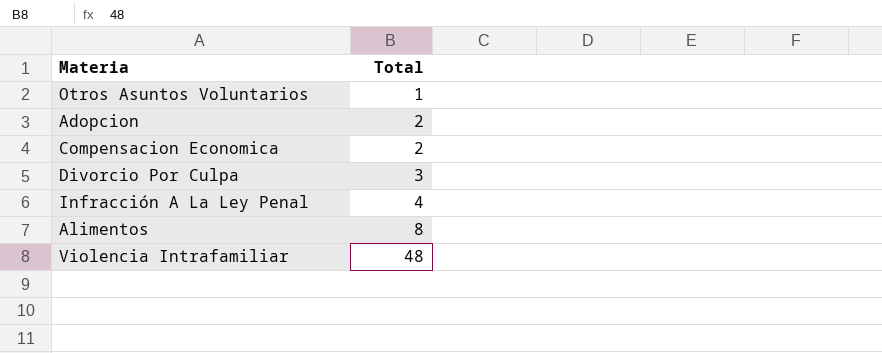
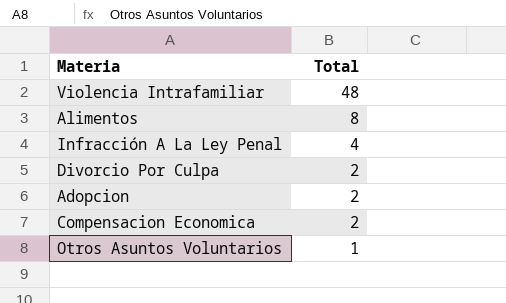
row order: Total ascending -> Total descending
Divorcio Por Culpa | Total: 3 -> 2

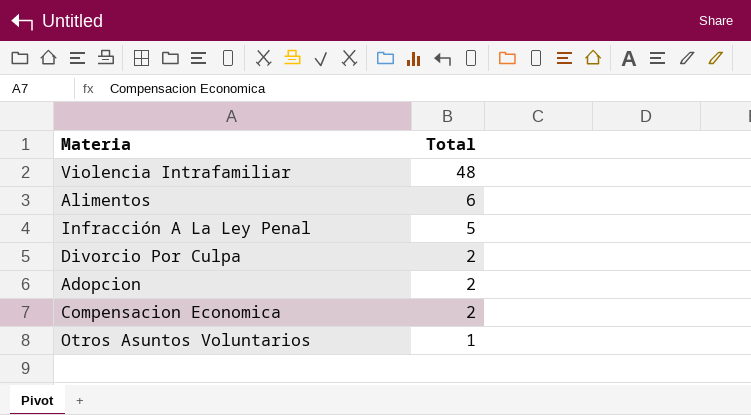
Alimentos | Total: 8 -> 6
Infracción A La Ley Penal | Total: 4 -> 5

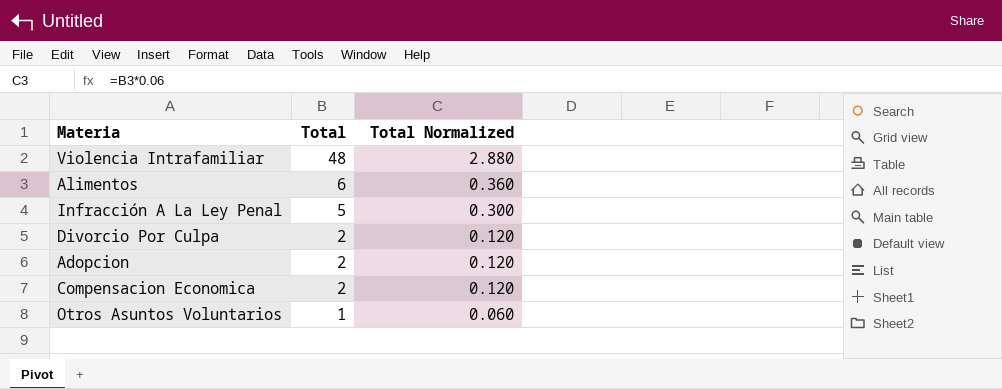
column Total Normalized | formula: none -> [Total] * 0.06

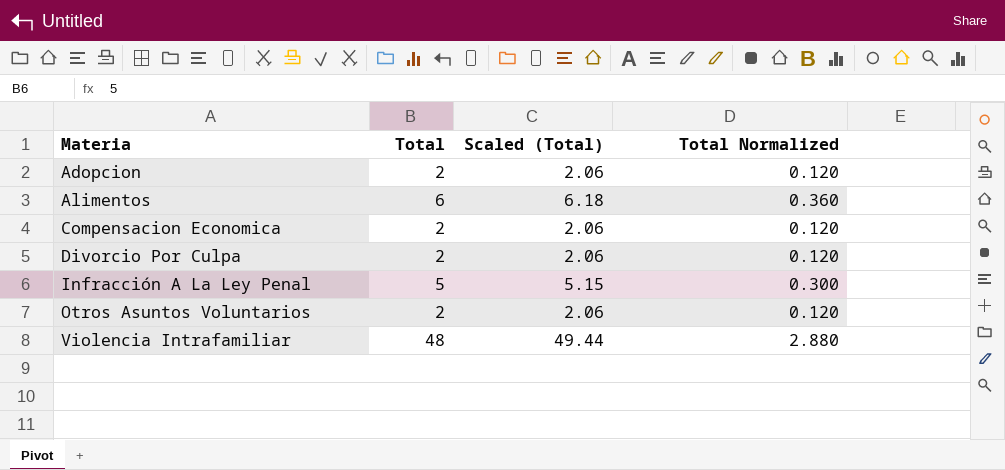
row order: Total descending -> Materia ascending
column Scaled (Total) | formula: none -> [Total] * 1.03
Otros Asuntos Voluntarios | Total: 1 -> 2
Otros Asuntos Voluntarios | Total Normalized: 0.060 -> 0.120

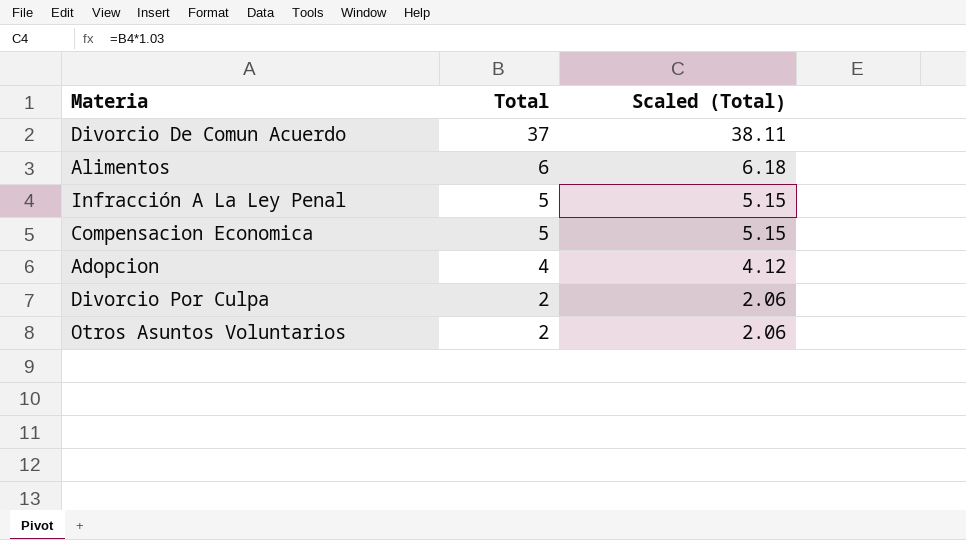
row order: Materia ascending -> Total descending
column Total Normalized | formula: [Total] * 0.06 -> none
row Violencia Intrafamiliar: 48 | 49.44 | 2.880 -> none
row Divorcio De Comun Acuerdo: none -> 37 | 38.11
Compensacion Economica | Total: 2 -> 5
Compensacion Economica | Scaled (Total): 2.06 -> 5.15
Adopcion | Total: 2 -> 4
Adopcion | Scaled (Total): 2.06 -> 4.12

